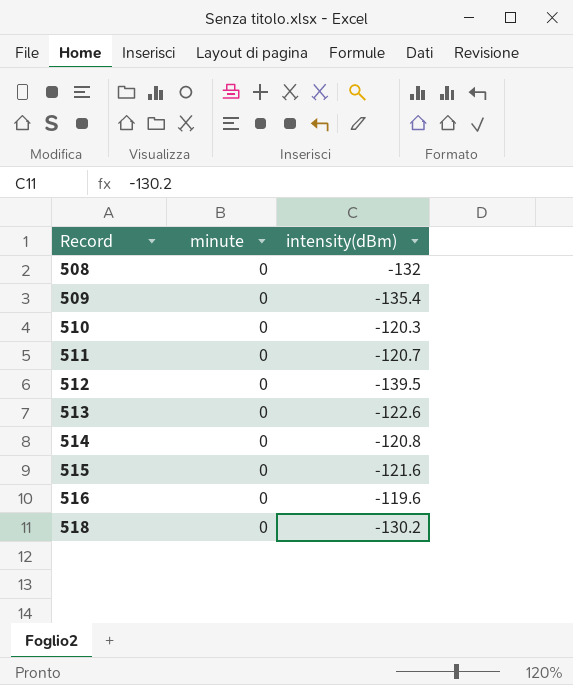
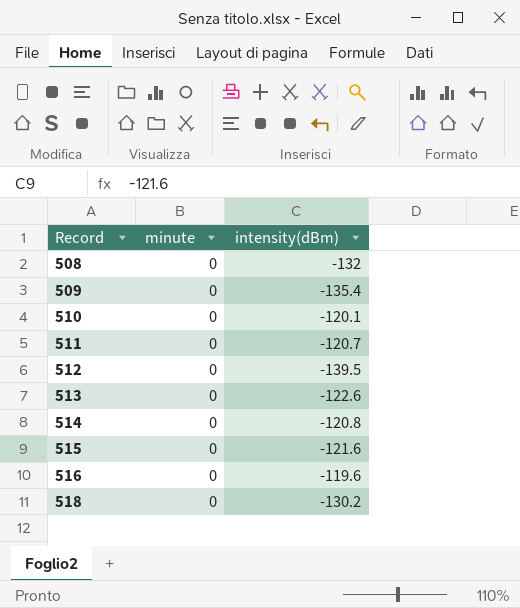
510 | intensity(dBm): -120.3 -> -120.1

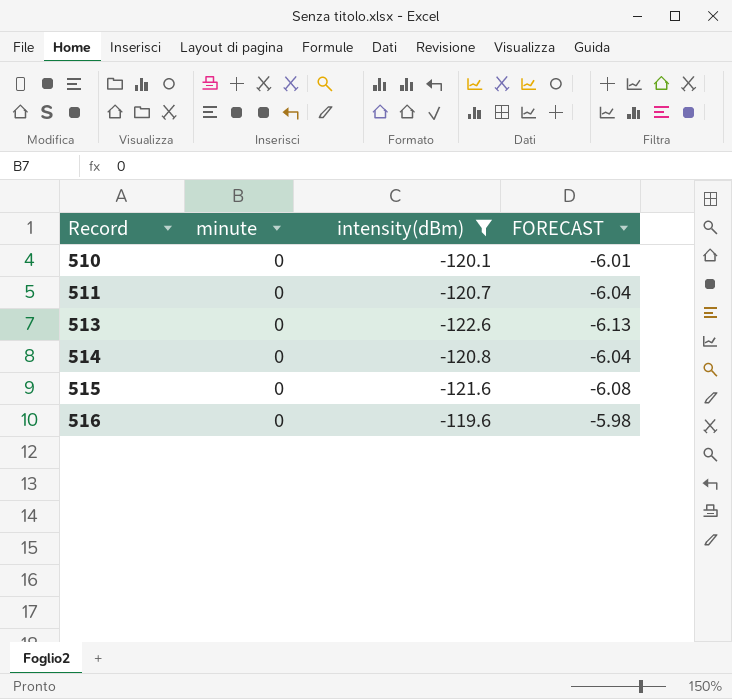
filter: none -> intensity(dBm) >= -122.6
column FORECAST | formula: none -> [intensity(dBm)] * 0.05

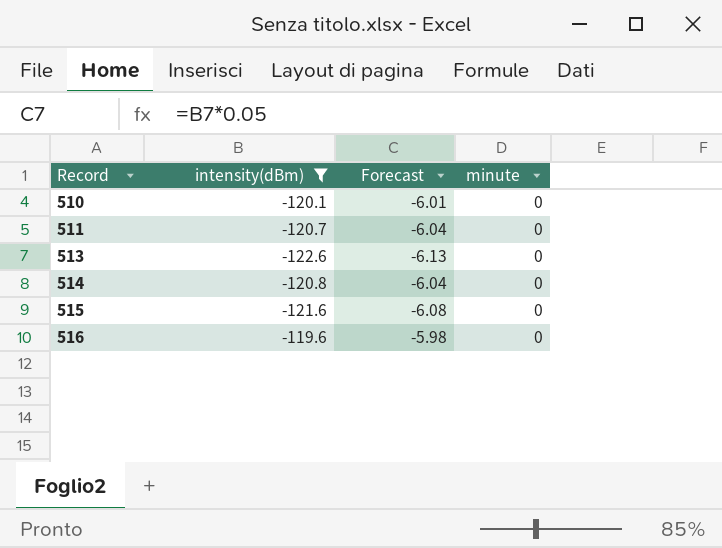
column name: FORECAST -> Forecast
column minute | position: 2 -> 4

